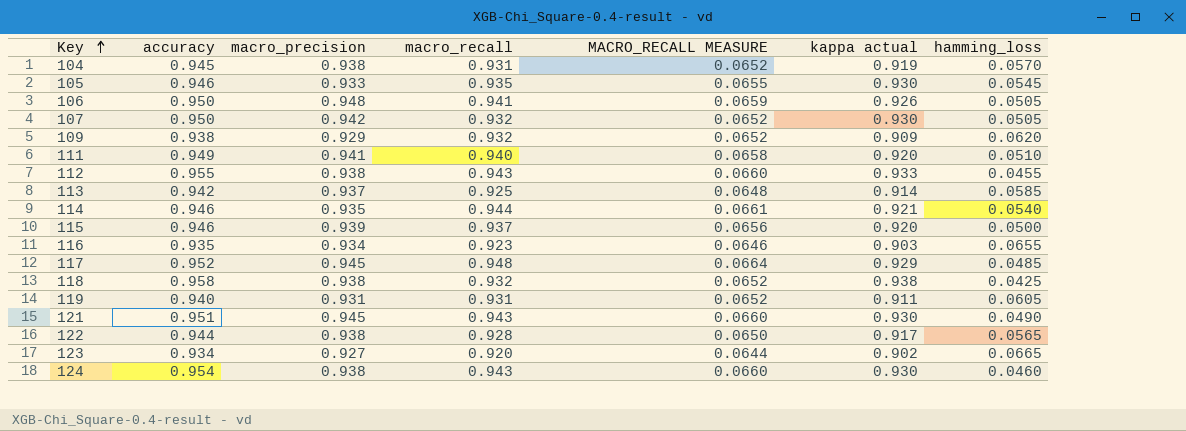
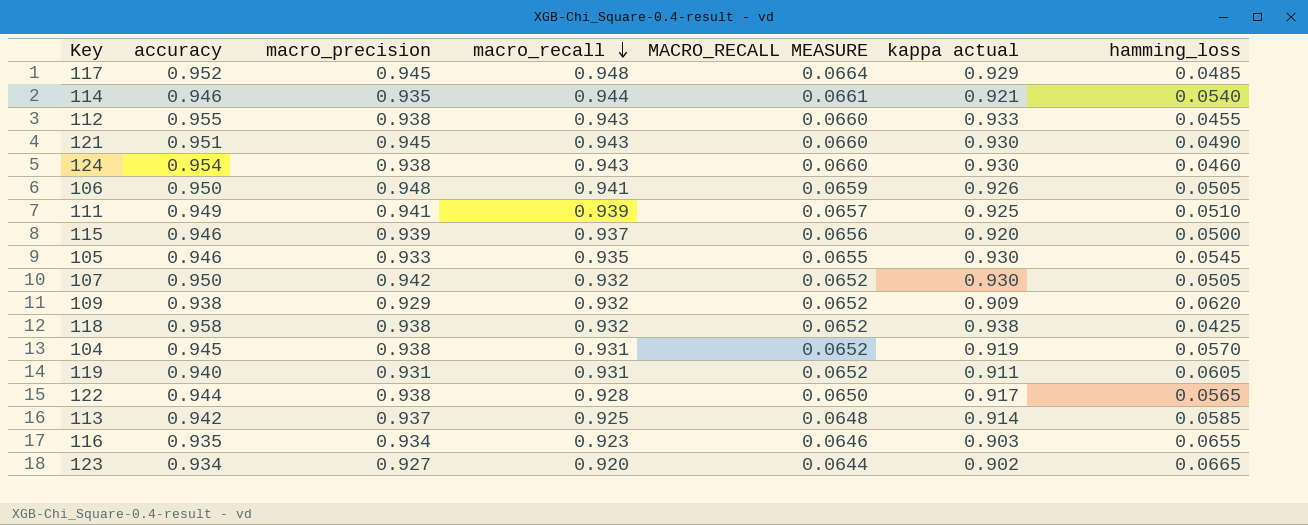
row order: Key ascending -> macro_recall descending
111 | macro_recall: 0.940 -> 0.939
111 | MACRO_RECALL MEASURE: 0.0658 -> 0.0657
111 | kappa actual: 0.920 -> 0.925

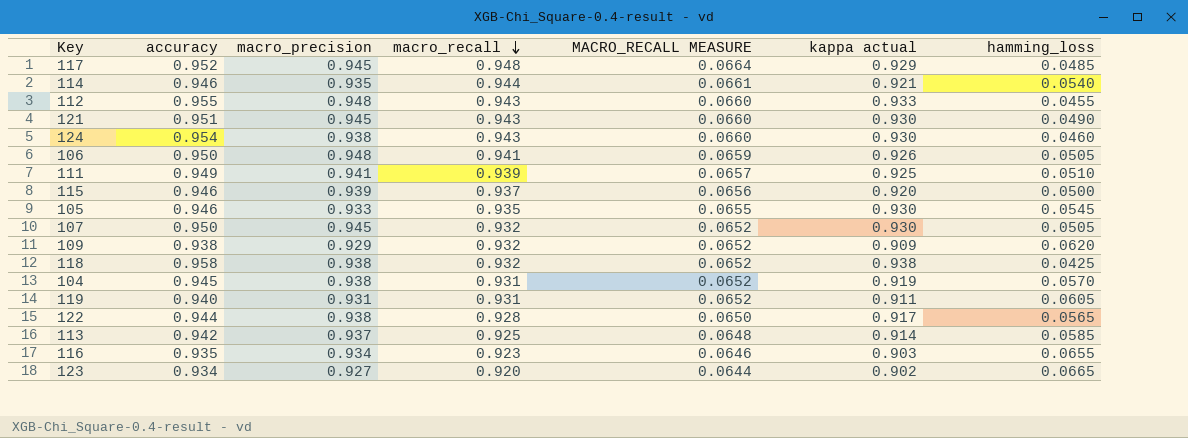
112 | macro_precision: 0.938 -> 0.948
107 | macro_precision: 0.942 -> 0.945

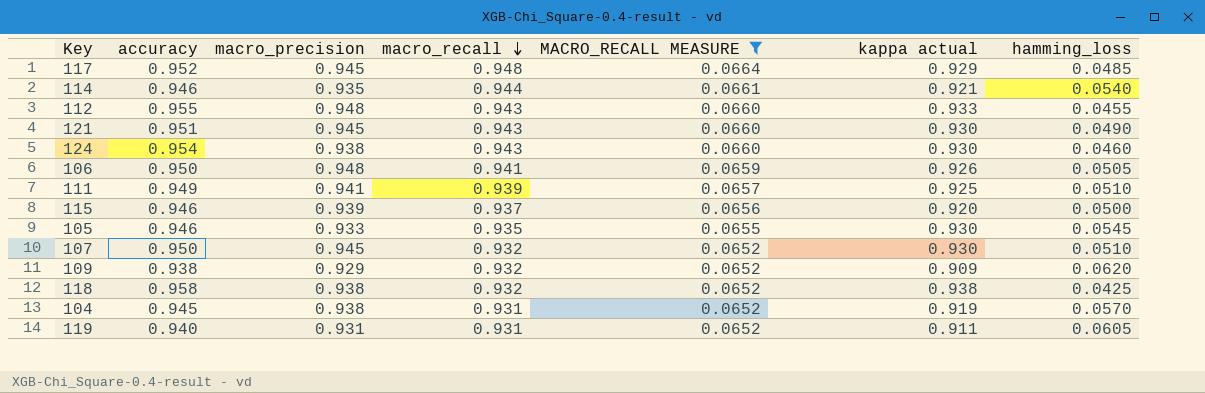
filter: none -> MACRO_RECALL MEASURE >= 0.0652
107 | hamming_loss: 0.0505 -> 0.0510

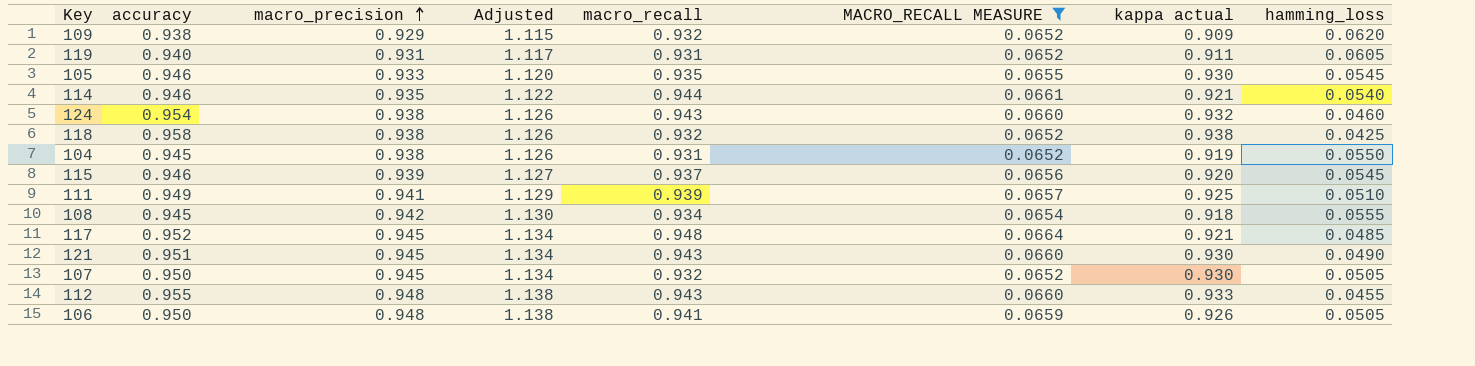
row order: macro_recall descending -> macro_precision ascending
column Adjusted | formula: none -> [macro_precision] * 1.2
124 | kappa actual: 0.930 -> 0.932
104 | hamming_loss: 0.0570 -> 0.0550
115 | hamming_loss: 0.0500 -> 0.0545
row 108: none -> 0.945 | 0.942 | 1.130 | 0.934 | 0.0654 | 0.918 | 0.0555
117 | kappa actual: 0.929 -> 0.921
107 | hamming_loss: 0.0510 -> 0.0505

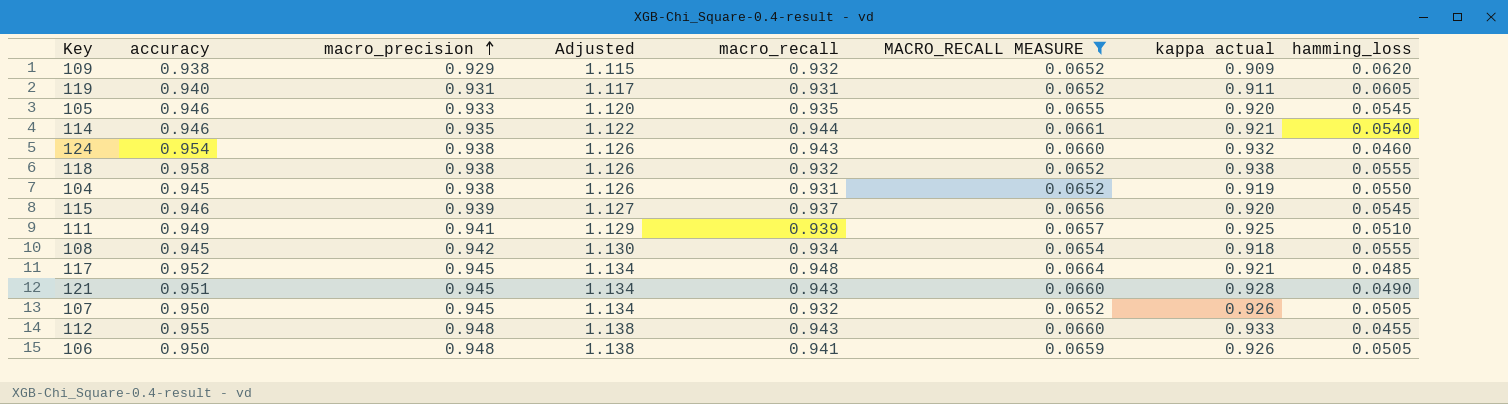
105 | kappa actual: 0.930 -> 0.920
118 | hamming_loss: 0.0425 -> 0.0555
121 | kappa actual: 0.930 -> 0.928
107 | kappa actual: 0.930 -> 0.926

